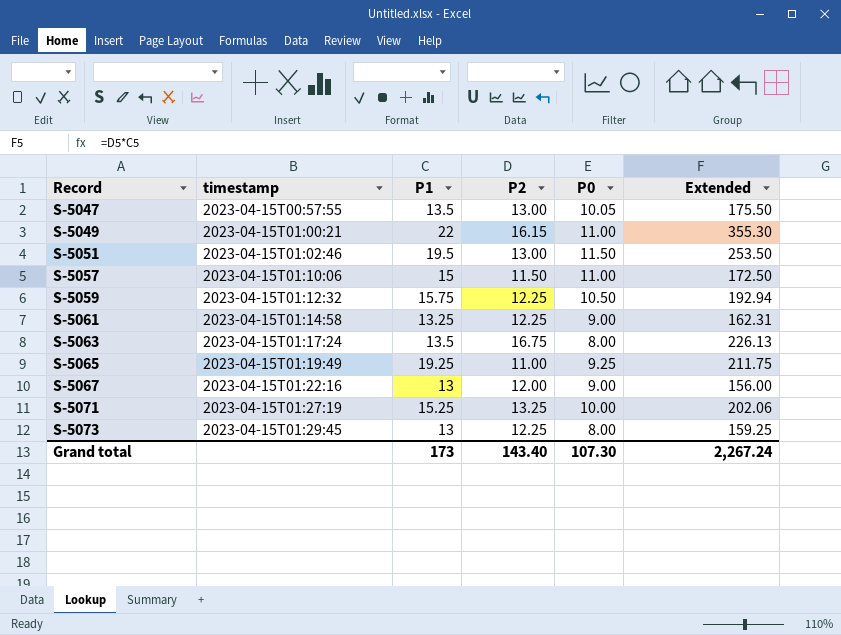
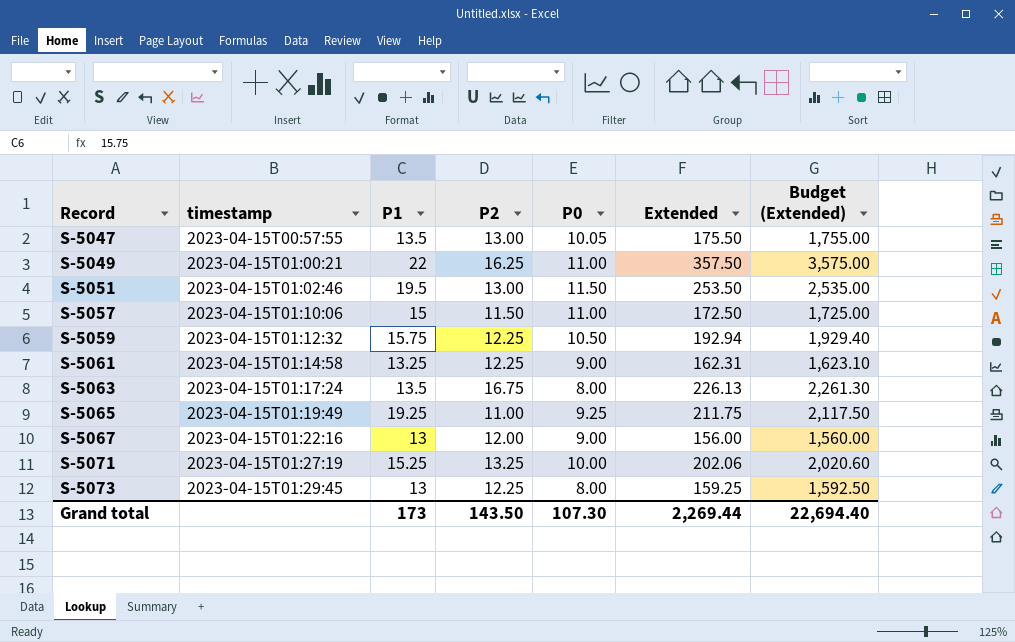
column Budget (Extended) | formula: none -> [Extended] * 10
S-5049 | P2: 16.15 -> 16.25
S-5049 | Extended: 355.30 -> 357.50
Grand total | P2: 143.40 -> 143.50
Grand total | Extended: 2,267.24 -> 2,269.44

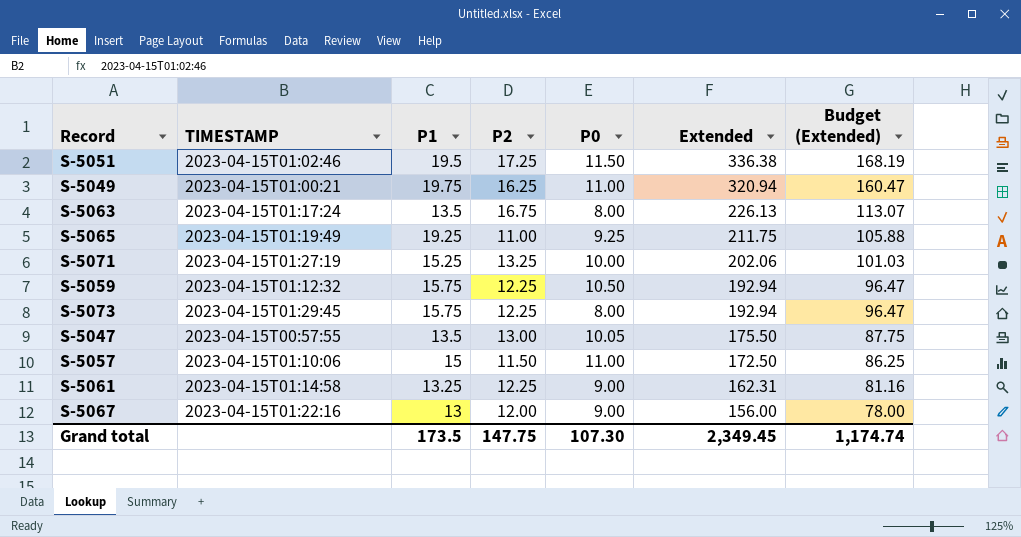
row order: Record ascending -> Extended descending
column name: timestamp -> TIMESTAMP
column Budget (Extended) | formula: [Extended] * 10 -> [Extended] * 0.5
S-5051 | P2: 13.00 -> 17.25
S-5051 | Extended: 253.50 -> 336.38
S-5049 | P1: 22 -> 19.75
S-5049 | Extended: 357.50 -> 320.94
S-5073 | P1: 13 -> 15.75
S-5073 | Extended: 159.25 -> 192.94
Grand total | P1: 173 -> 173.5
Grand total | P2: 143.50 -> 147.75
Grand total | Extended: 2,269.44 -> 2,349.45
Grand total | Budget (Extended): 22,694.40 -> 1,174.74

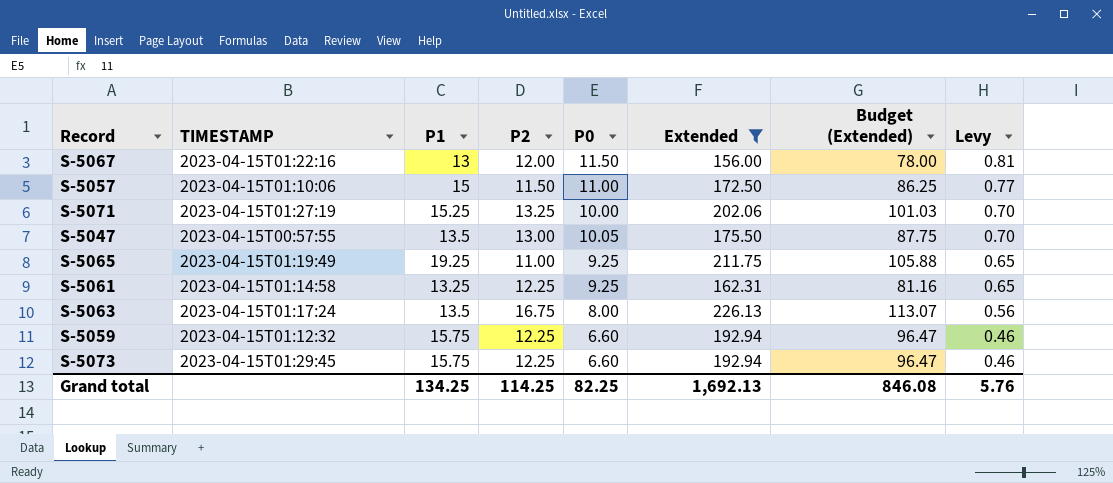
filter: none -> Extended <= 226.13
row order: Extended descending -> Levy descending
column Levy | formula: none -> [P0] * 0.07
S-5067 | P0: 9.00 -> 11.50
S-5061 | P0: 9.00 -> 9.25
S-5059 | P0: 10.50 -> 6.60
S-5073 | P0: 8.00 -> 6.60
Grand total | P1: 173.5 -> 134.25
Grand total | P2: 147.75 -> 114.25
Grand total | P0: 107.30 -> 82.25
Grand total | Extended: 2,349.45 -> 1,692.13
Grand total | Budget (Extended): 1,174.74 -> 846.08

